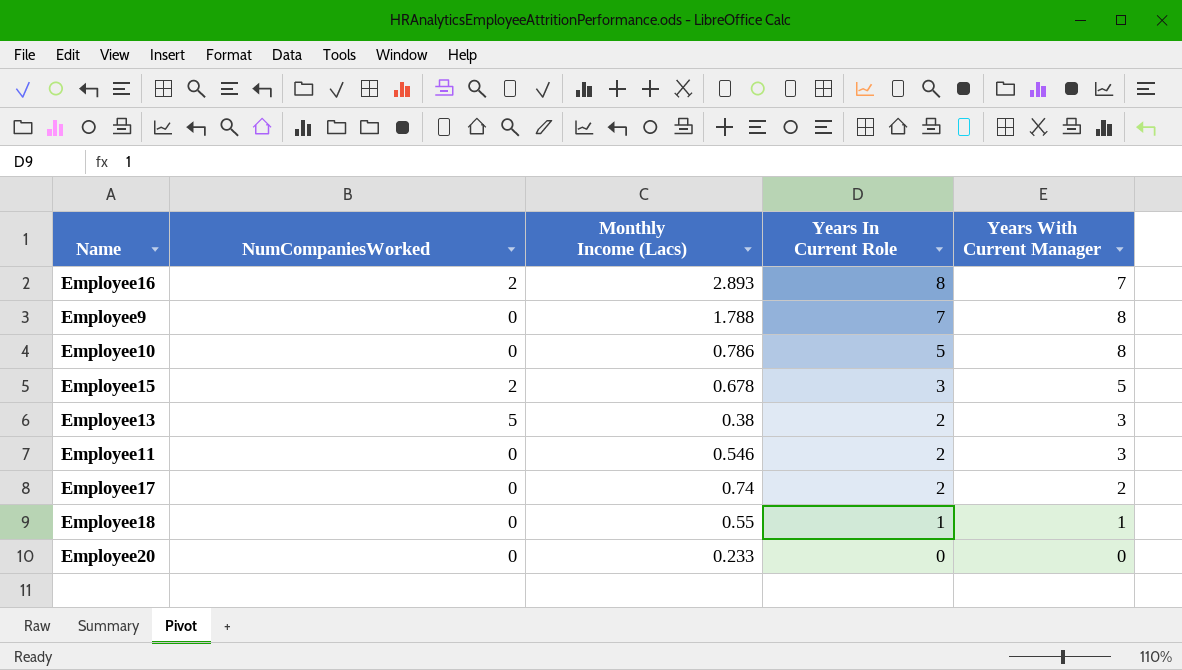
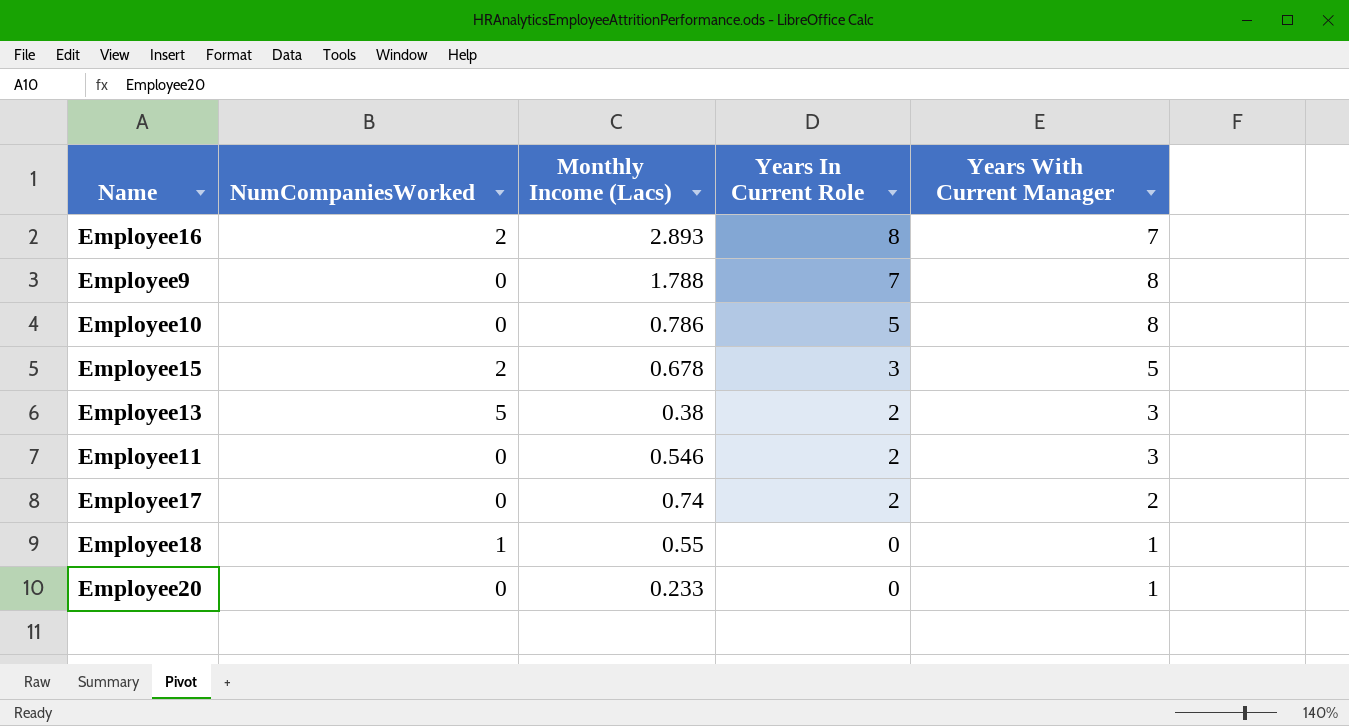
Employee18 | NumCompaniesWorked: 0 -> 1
Employee18 | Years In Current Role: 1 -> 0
Employee20 | Years With Current Manager: 0 -> 1

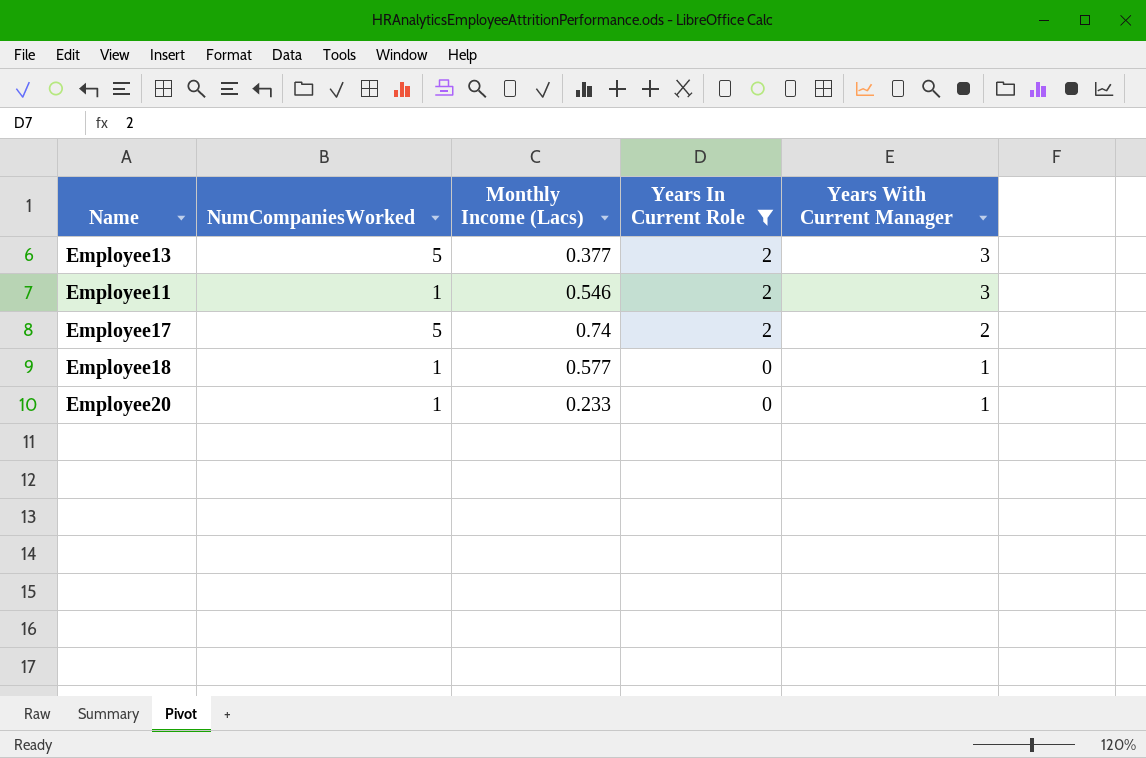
filter: none -> Years In Current Role <= 2
Employee13 | Monthly Income (Lacs): 0.38 -> 0.377
Employee11 | NumCompaniesWorked: 0 -> 1
Employee17 | NumCompaniesWorked: 0 -> 5
Employee18 | Monthly Income (Lacs): 0.55 -> 0.577
Employee20 | NumCompaniesWorked: 0 -> 1

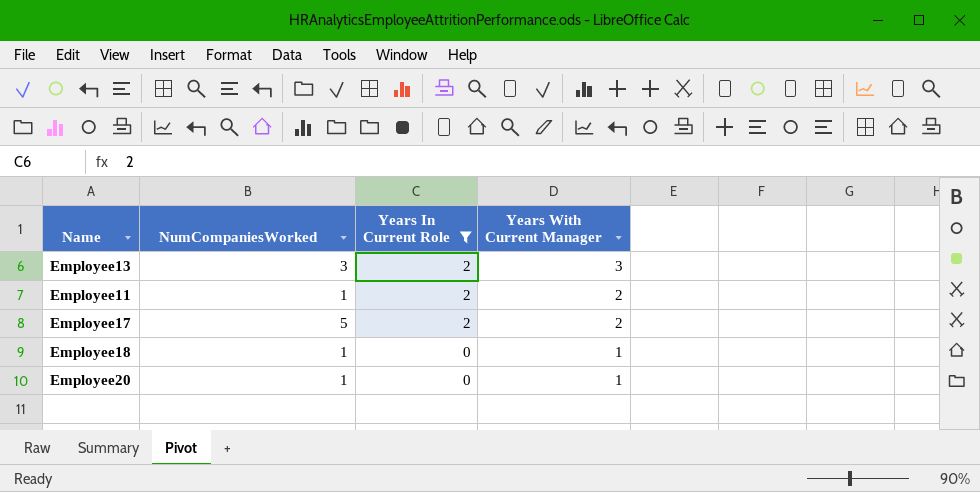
column Monthly Income (Lacs) | position: 3 -> none
Employee13 | NumCompaniesWorked: 5 -> 3
Employee11 | Years With Current Manager: 3 -> 2

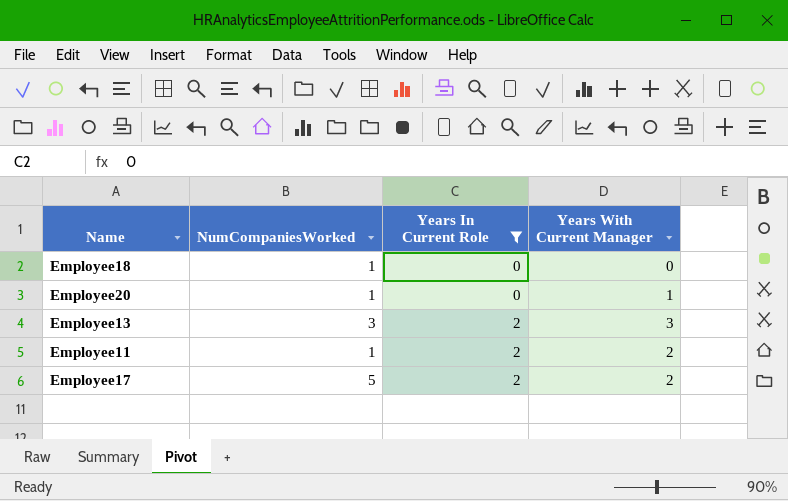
row order: Years In Current Role descending -> Years In Current Role ascending
Employee18 | Years With Current Manager: 1 -> 0

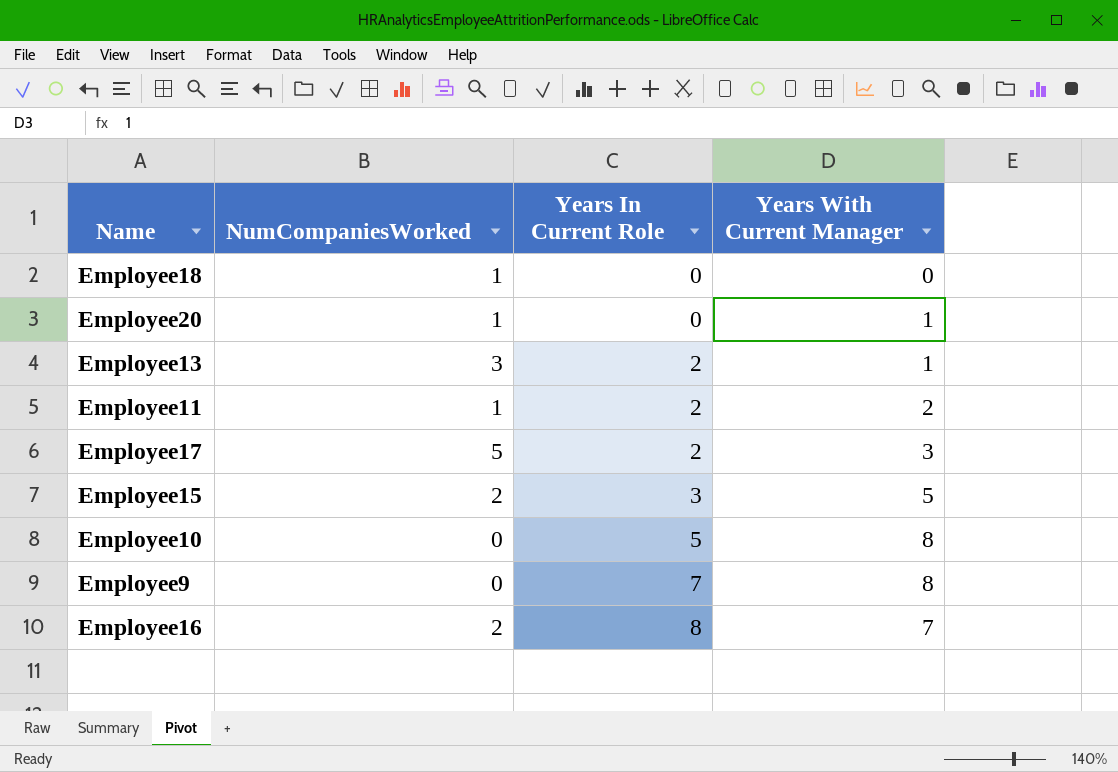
filter: Years In Current Role <= 2 -> none
Employee13 | Years With Current Manager: 3 -> 1
Employee17 | Years With Current Manager: 2 -> 3

